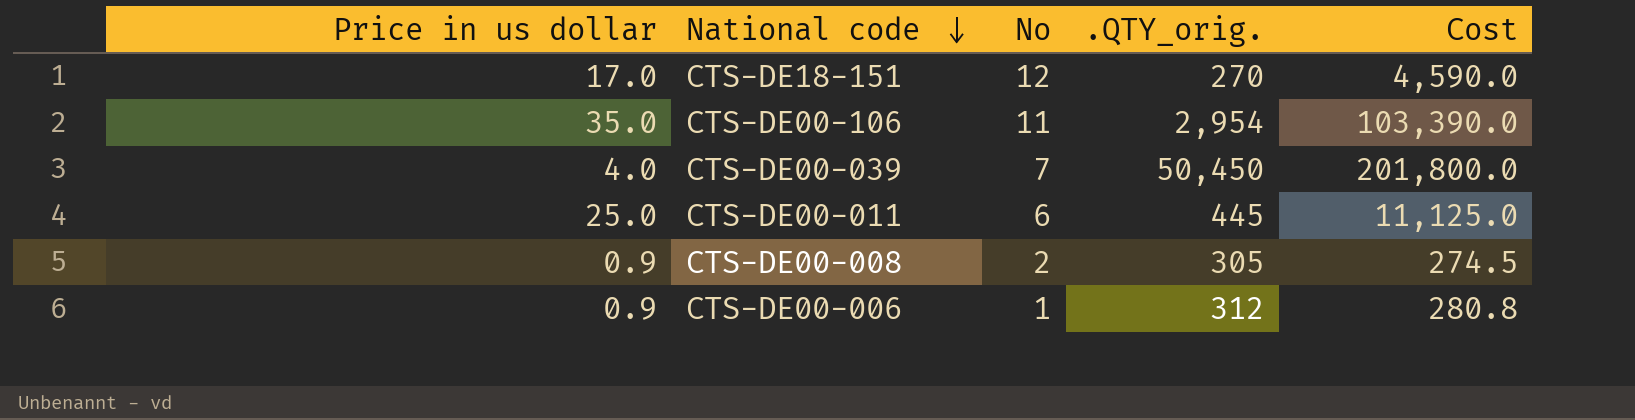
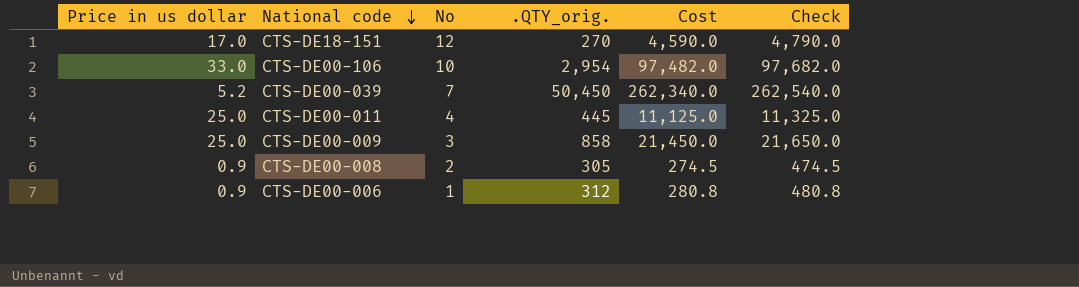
column Check | formula: none -> [Cost] + 200
CTS-DE00-106 | Price in us dollar: 35.0 -> 33.0
CTS-DE00-106 | No: 11 -> 10
CTS-DE00-106 | Cost: 103,390.0 -> 97,482.0
CTS-DE00-039 | Price in us dollar: 4.0 -> 5.2
CTS-DE00-039 | Cost: 201,800.0 -> 262,340.0
CTS-DE00-011 | No: 6 -> 4
row CTS-DE00-009: none -> 25.0 | 3 | 858 | 21,450.0 | 21,650.0

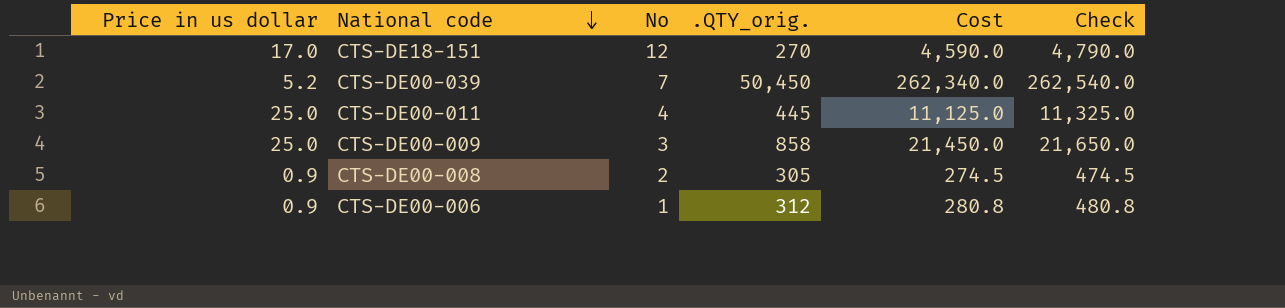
row CTS-DE00-106: 33.0 | 10 | 2,954 | 97,482.0 | 97,682.0 -> none

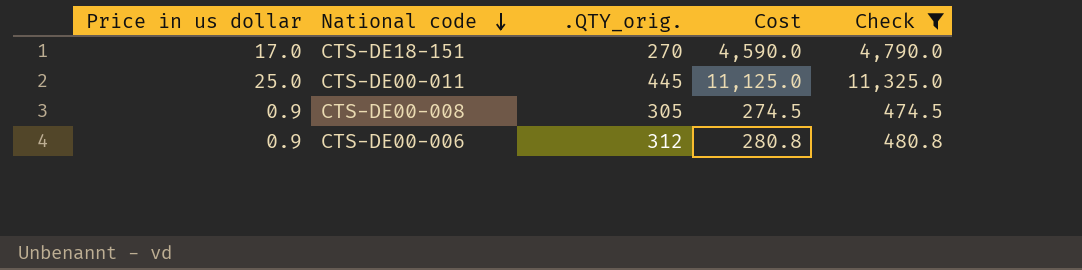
filter: none -> Check <= 11,325.0
column No | position: 3 -> none

